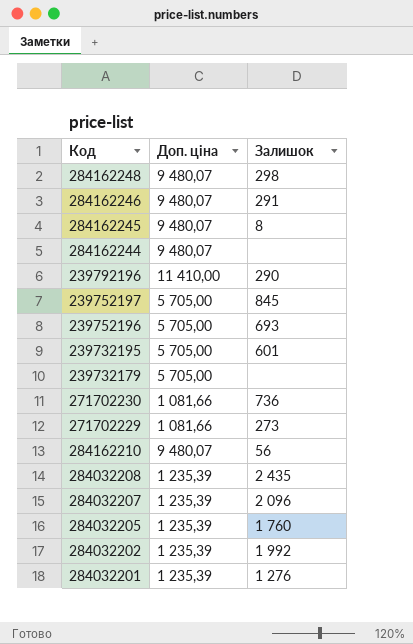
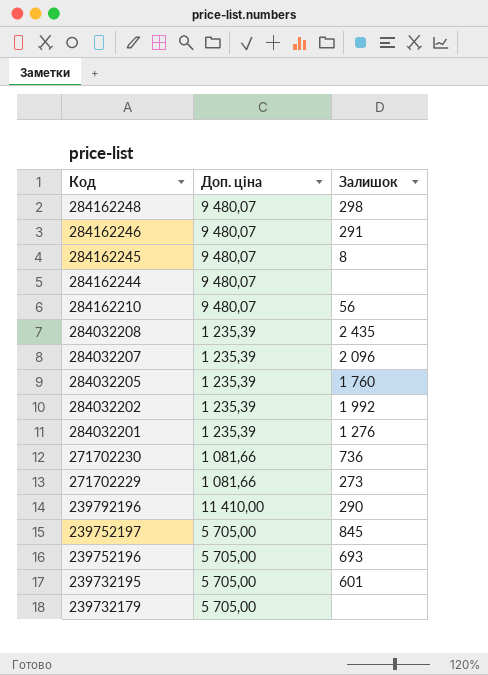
row order: none -> Код descending

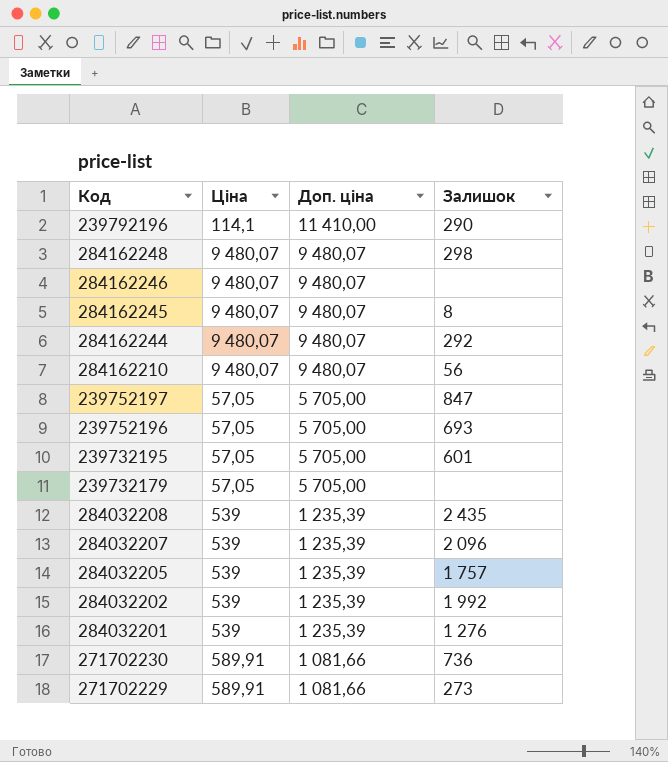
row order: Код descending -> Доп. ціна descending
column Ціна | position: none -> 2
284162246 | Залишок: 291 -> none
284162244 | Залишок: none -> 292
239752197 | Залишок: 845 -> 847
284032205 | Залишок: 1 760 -> 1 757

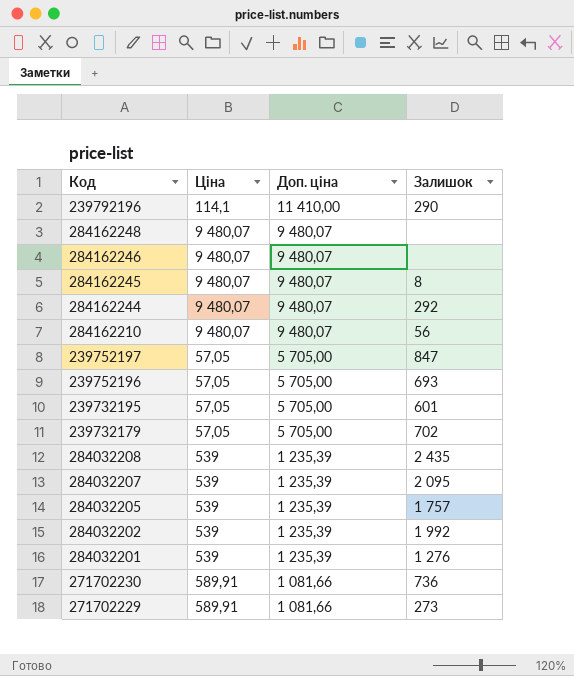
284162248 | Залишок: 298 -> none
239732179 | Залишок: none -> 702
284032207 | Залишок: 2 096 -> 2 095

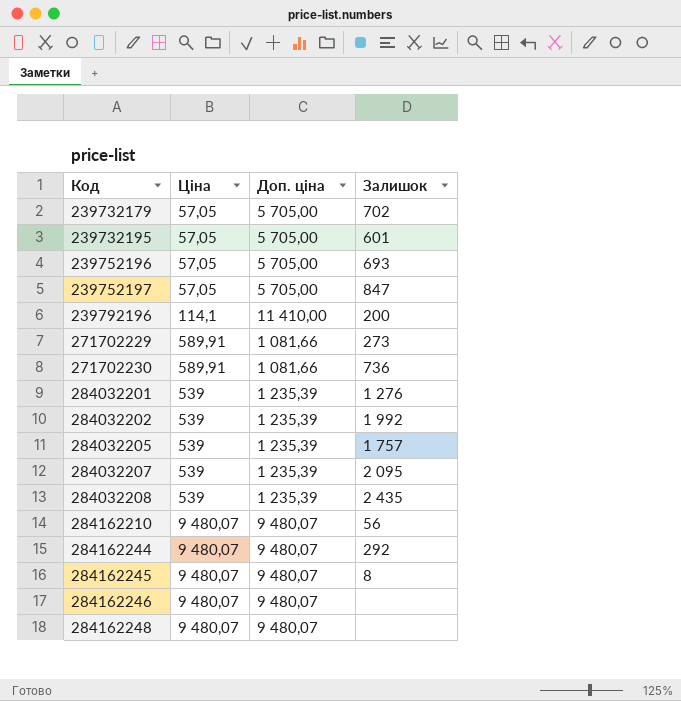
row order: Доп. ціна descending -> Код ascending
239792196 | Залишок: 290 -> 200

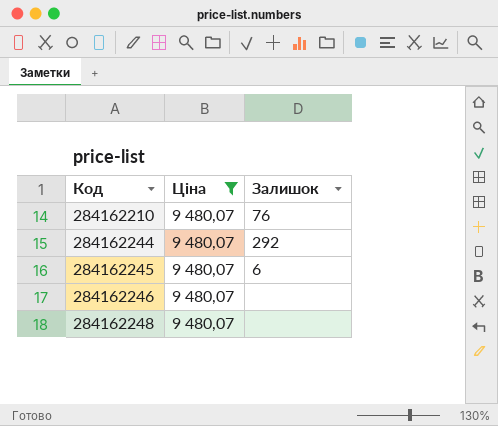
filter: none -> Ціна = 9 480,07
column Доп. ціна | position: 3 -> none
284162210 | Залишок: 56 -> 76
284162245 | Залишок: 8 -> 6

